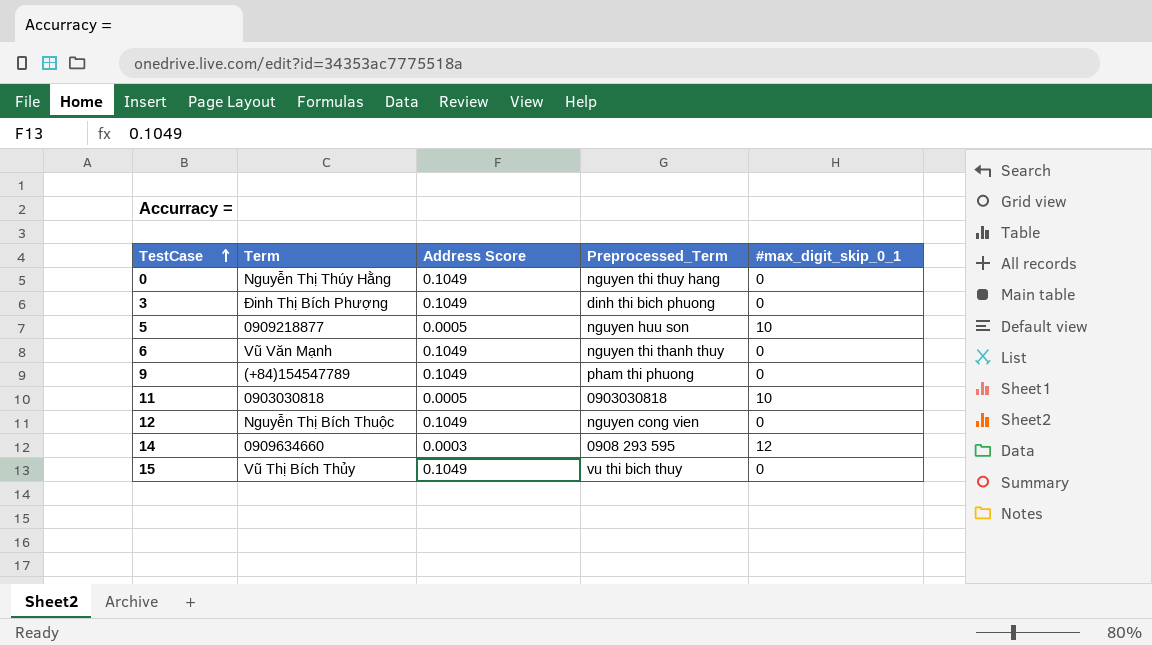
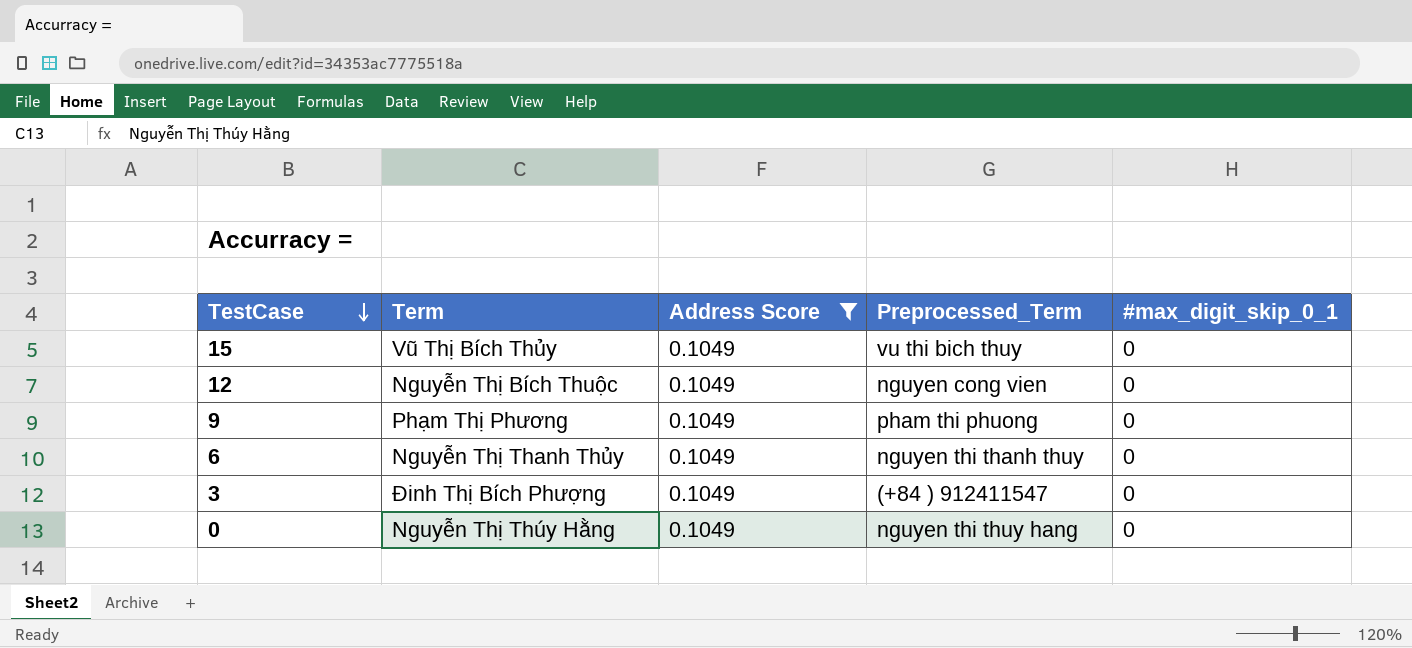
filter: none -> Address Score = 0.1049
row order: TestCase ascending -> TestCase descending
9 | Term: (+84)154547789 -> Phạm Thị Phương
6 | Term: Vũ Văn Mạnh -> Nguyễn Thị Thanh Thủy
3 | Preprocessed_Term: dinh thi bich phuong -> (+84 ) 912411547

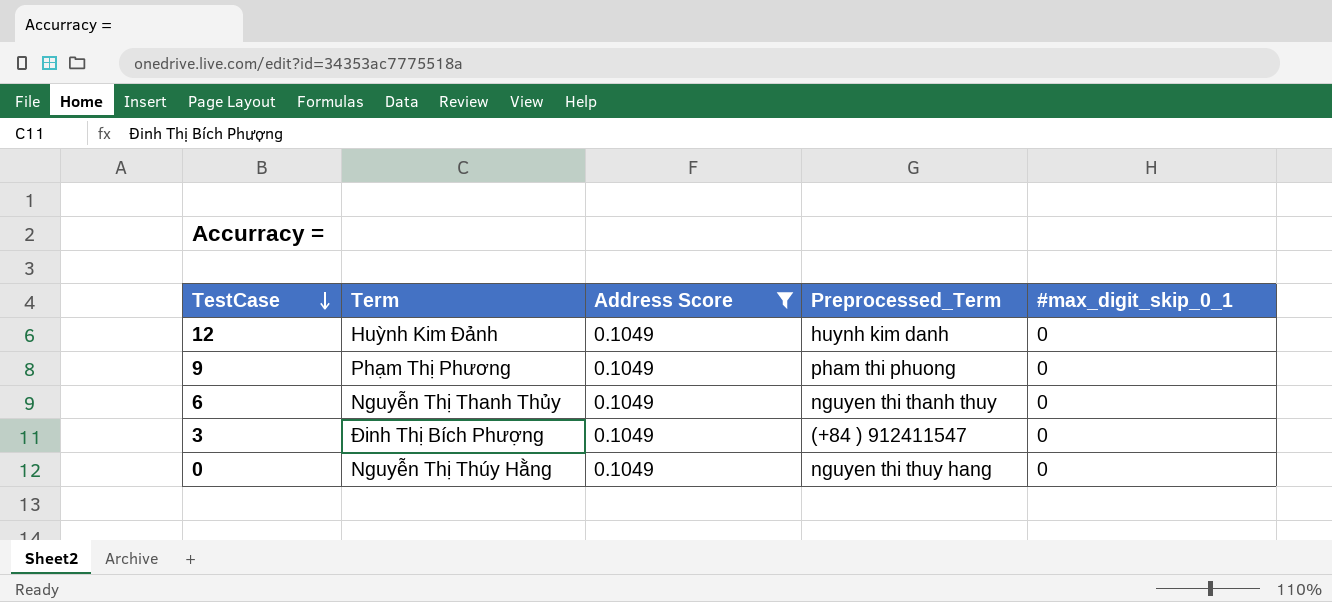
row 15: Vũ Thị Bích Thủy | 0.1049 | vu thi bich thuy | 0 -> none
12 | Term: Nguyễn Thị Bích Thuộc -> Huỳnh Kim Đảnh
12 | Preprocessed_Term: nguyen cong vien -> huynh kim danh

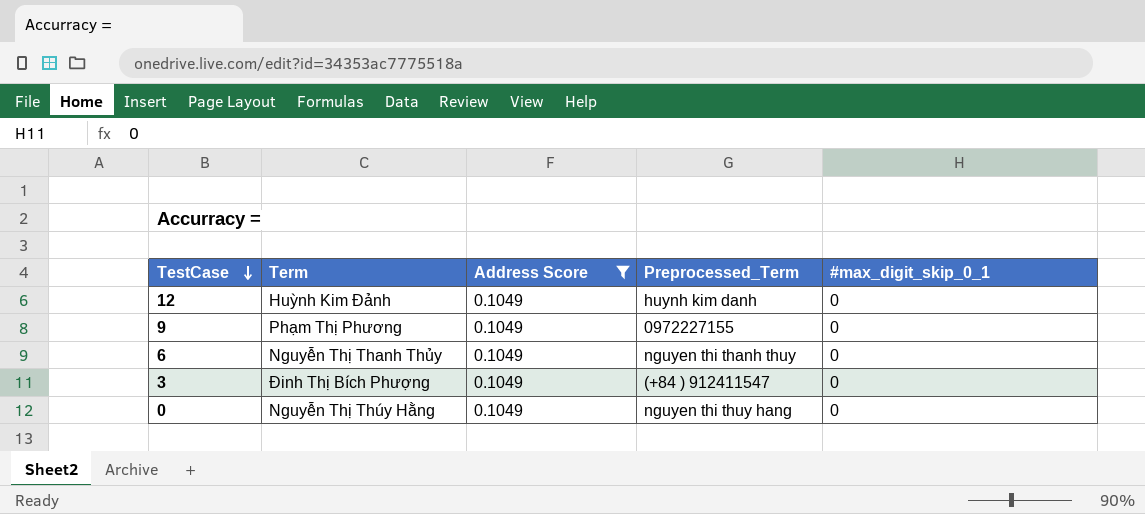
9 | Preprocessed_Term: pham thi phuong -> 0972227155

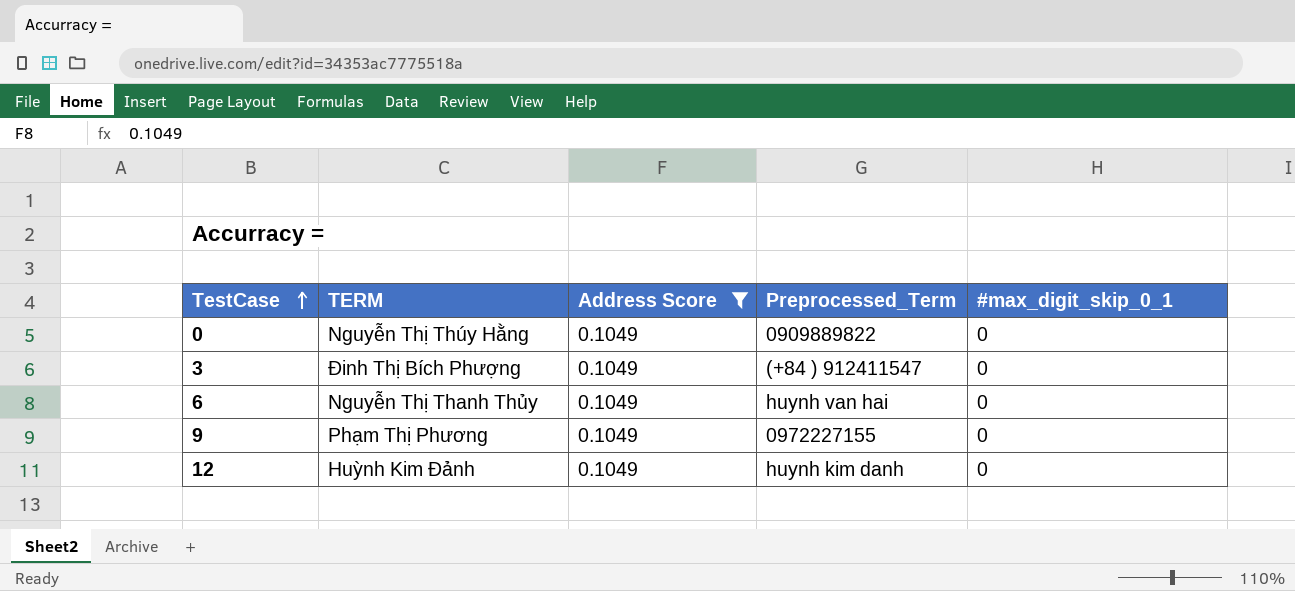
row order: TestCase descending -> TestCase ascending
column name: Term -> TERM
0 | Preprocessed_Term: nguyen thi thuy hang -> 0909889822
6 | Preprocessed_Term: nguyen thi thanh thuy -> huynh van hai

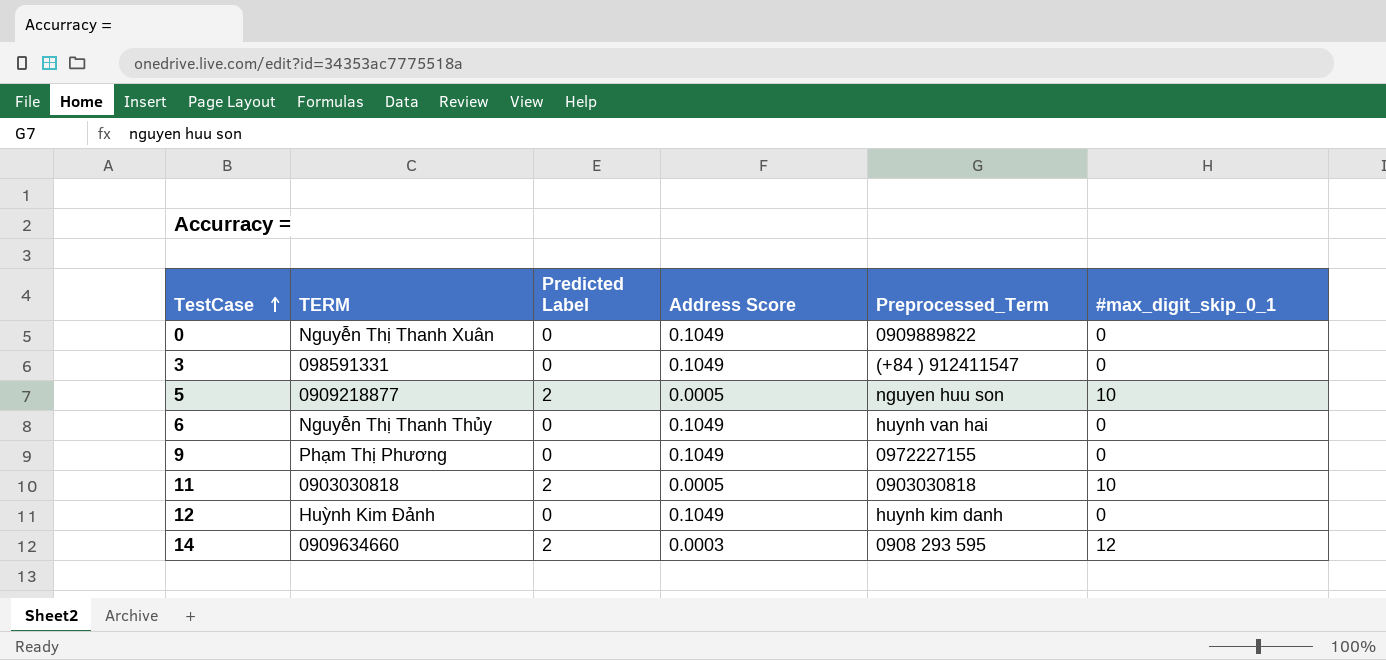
filter: Address Score = 0.1049 -> none
column Predicted Label | position: none -> 3
0 | TERM: Nguyễn Thị Thúy Hằng -> Nguyễn Thị Thanh Xuân
3 | TERM: Đinh Thị Bích Phượng -> 098591331

